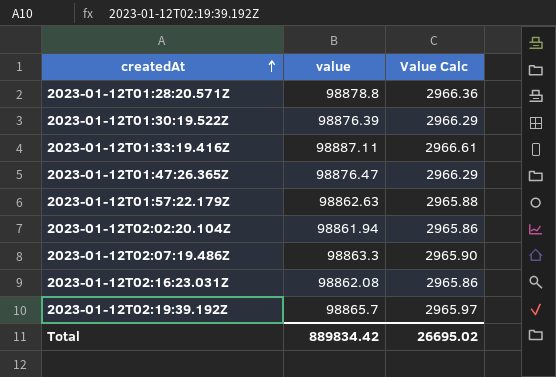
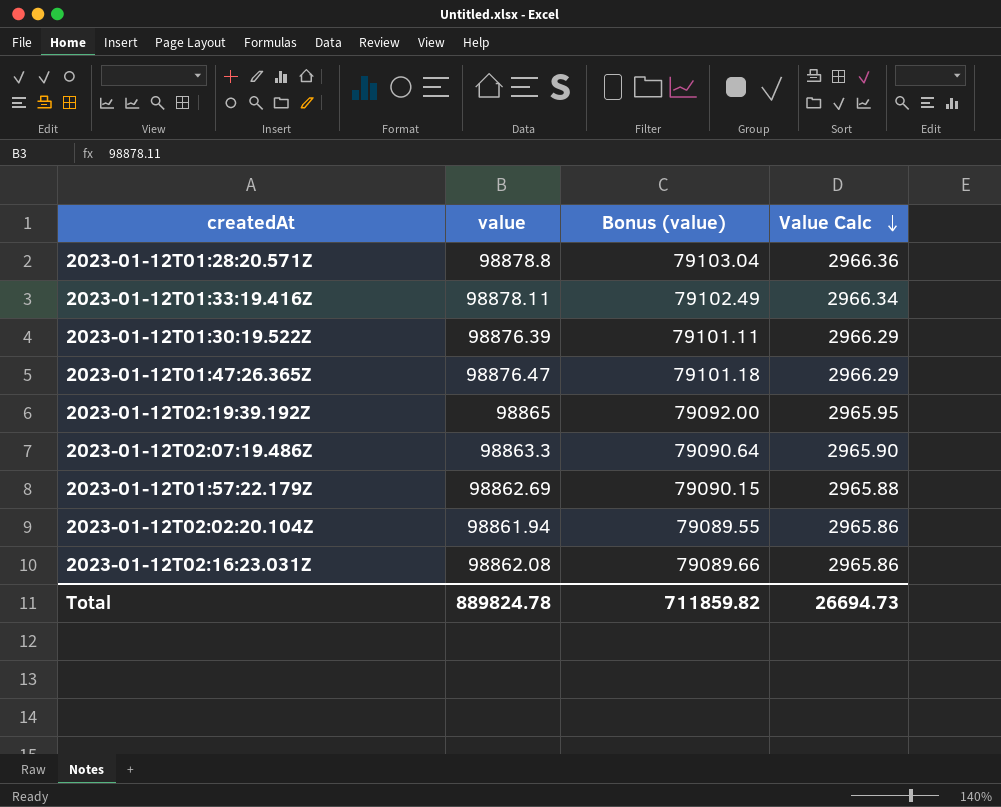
row order: createdAt ascending -> Value Calc descending
column Bonus (value) | formula: none -> [value] * 0.8
2023-01-12T01:33:19.416Z | value: 98887.11 -> 98878.11
2023-01-12T01:33:19.416Z | Value Calc: 2966.61 -> 2966.34
2023-01-12T02:19:39.192Z | value: 98865.7 -> 98865
2023-01-12T02:19:39.192Z | Value Calc: 2965.97 -> 2965.95
2023-01-12T01:57:22.179Z | value: 98862.63 -> 98862.69
Total | value: 889834.42 -> 889824.78
Total | Value Calc: 26695.02 -> 26694.73

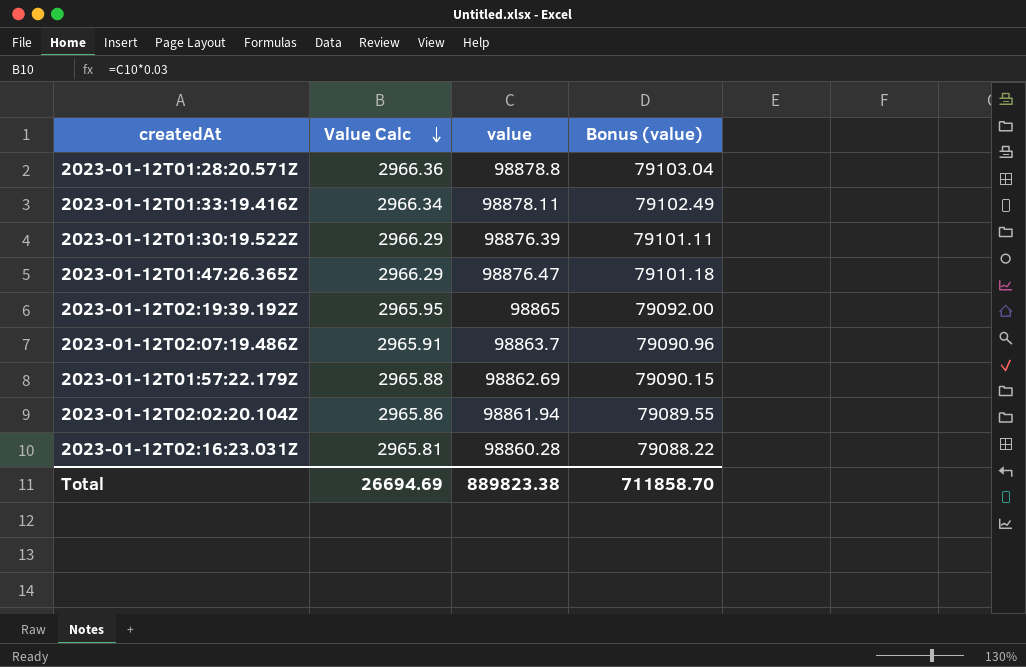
column Value Calc | position: 4 -> 2
2023-01-12T02:07:19.486Z | Value Calc: 2965.90 -> 2965.91
2023-01-12T02:07:19.486Z | value: 98863.3 -> 98863.7
2023-01-12T02:07:19.486Z | Bonus (value): 79090.64 -> 79090.96
2023-01-12T02:16:23.031Z | Value Calc: 2965.86 -> 2965.81
2023-01-12T02:16:23.031Z | value: 98862.08 -> 98860.28
2023-01-12T02:16:23.031Z | Bonus (value): 79089.66 -> 79088.22
Total | Value Calc: 26694.73 -> 26694.69
Total | value: 889824.78 -> 889823.38
Total | Bonus (value): 711859.82 -> 711858.70

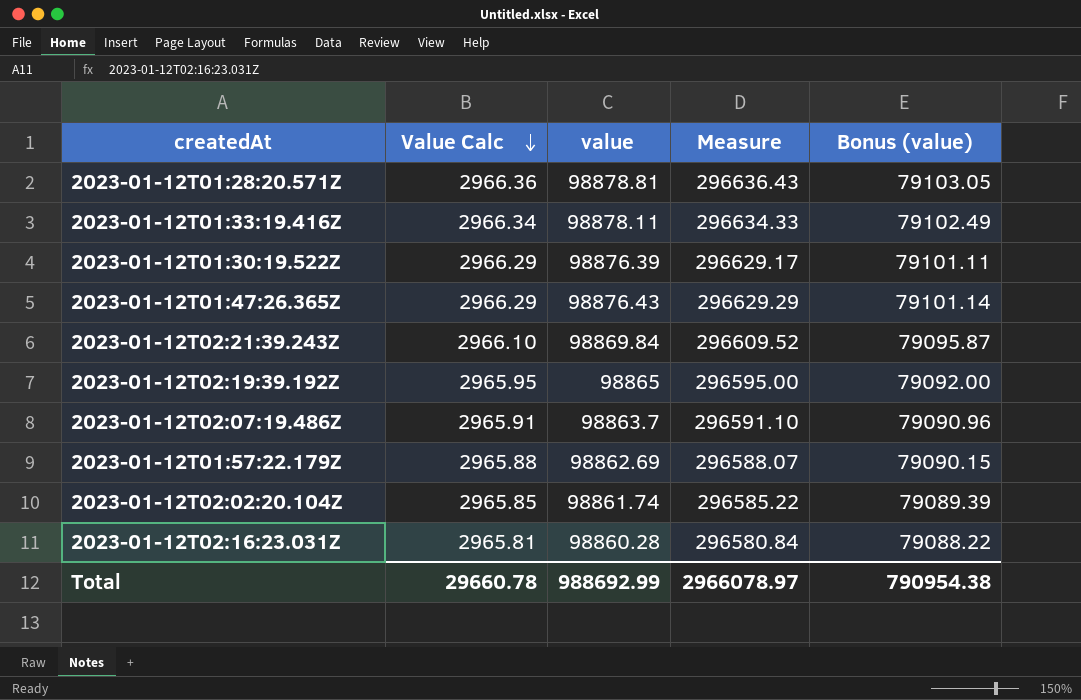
column Measure | formula: none -> [value] * 3
2023-01-12T01:28:20.571Z | value: 98878.8 -> 98878.81
2023-01-12T01:28:20.571Z | Bonus (value): 79103.04 -> 79103.05
2023-01-12T01:47:26.365Z | value: 98876.47 -> 98876.43
2023-01-12T01:47:26.365Z | Bonus (value): 79101.18 -> 79101.14
row 2023-01-12T02:21:39.243Z: none -> 2966.10 | 98869.84 | 296609.52 | 79095.87
2023-01-12T02:02:20.104Z | Value Calc: 2965.86 -> 2965.85
2023-01-12T02:02:20.104Z | value: 98861.94 -> 98861.74
2023-01-12T02:02:20.104Z | Bonus (value): 79089.55 -> 79089.39
Total | Value Calc: 26694.69 -> 29660.78
Total | value: 889823.38 -> 988692.99
Total | Bonus (value): 711858.70 -> 790954.38

